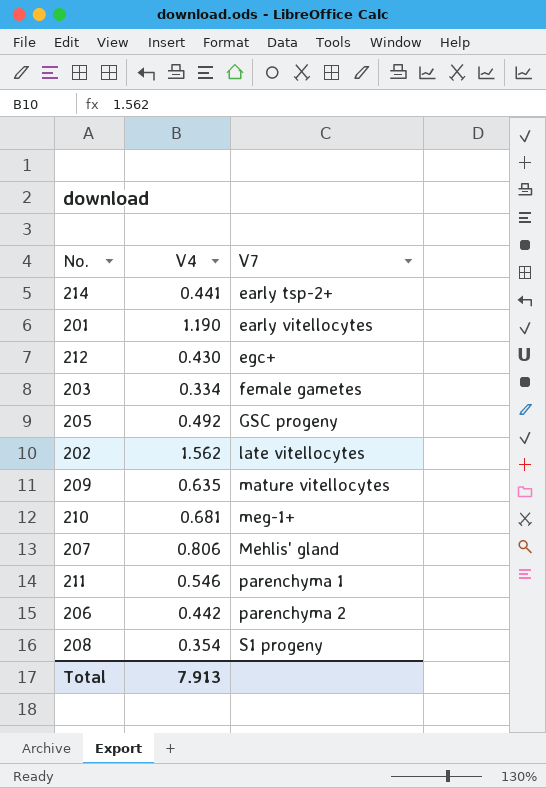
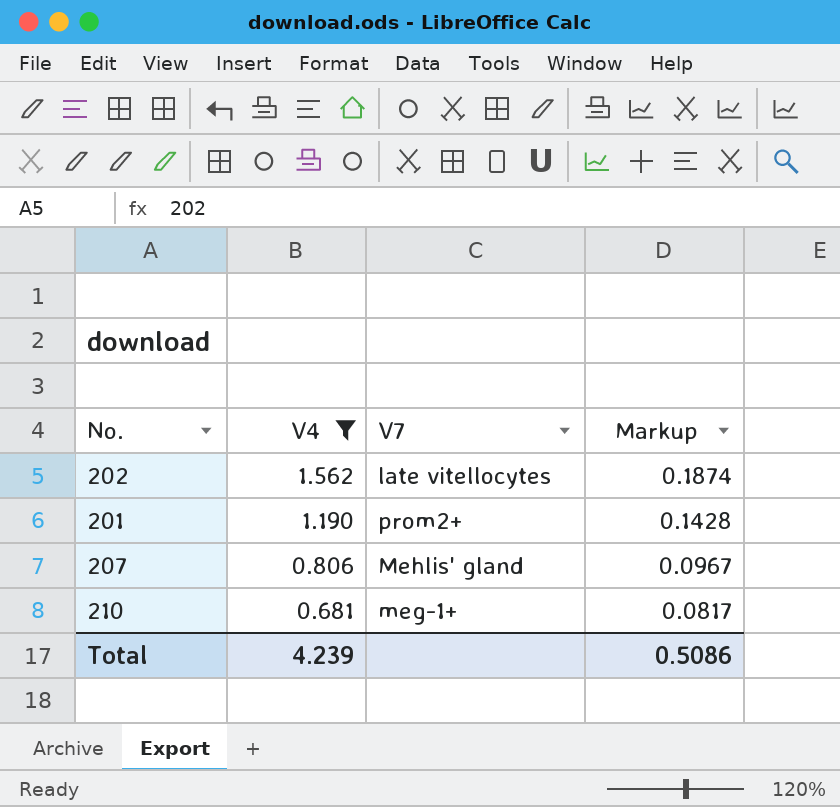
filter: none -> V4 >= 0.681
row order: V7 ascending -> V4 descending
column Markup | formula: none -> [V4] * 0.12
201 | V7: early vitellocytes -> prom2+
Total | V4: 7.913 -> 4.239

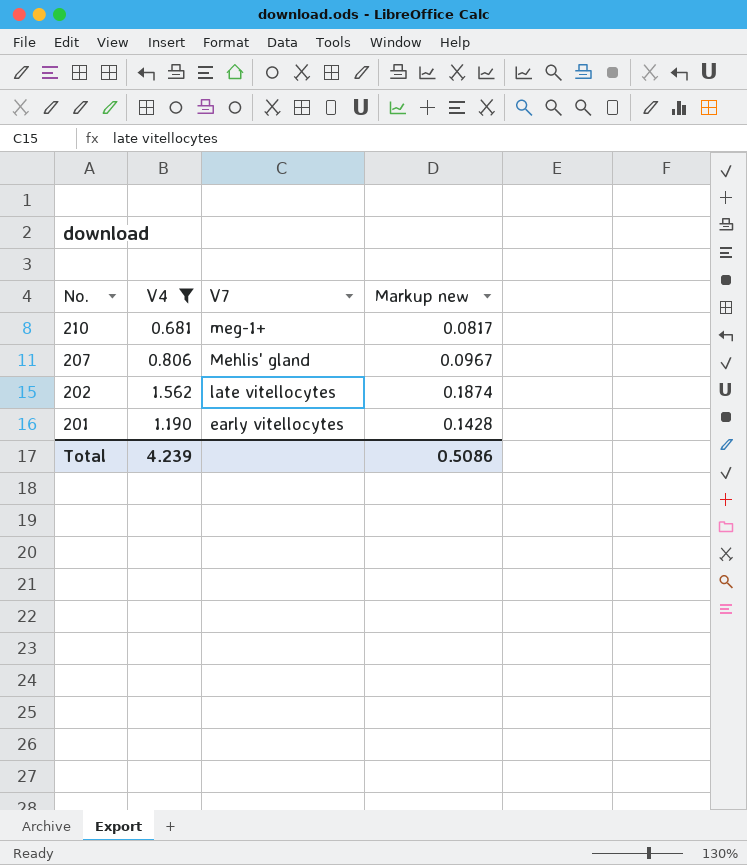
row order: V4 descending -> No. descending
column name: Markup -> Markup new
201 | V7: prom2+ -> early vitellocytes

